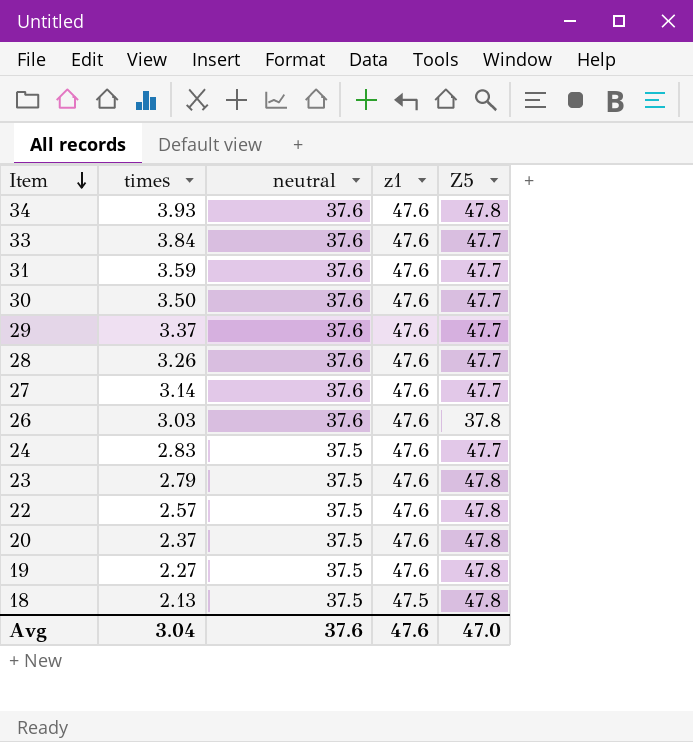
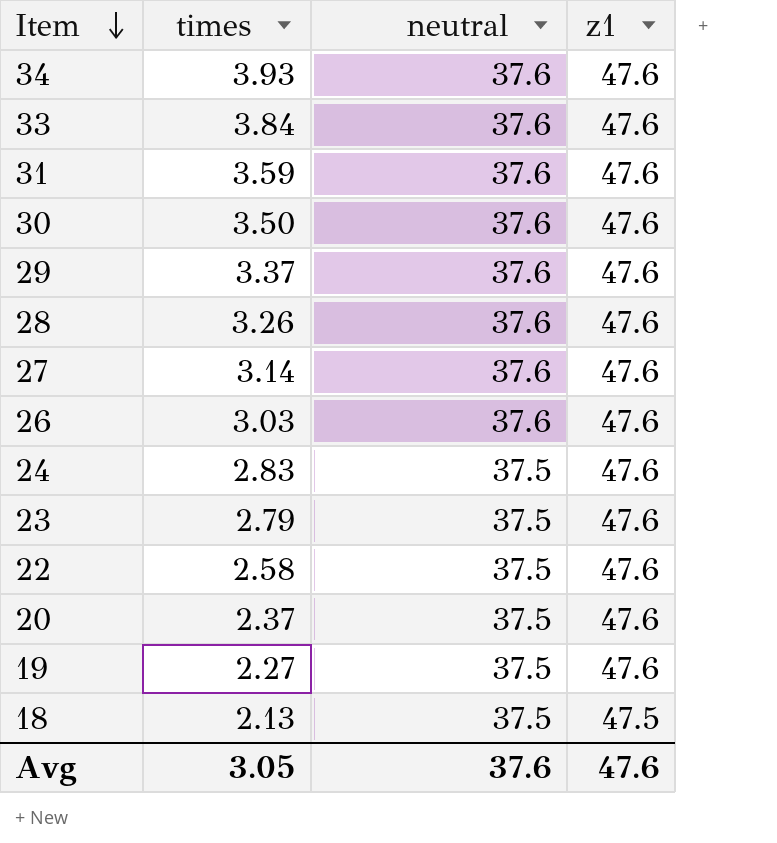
column Z5 | position: 5 -> none
22 | times: 2.57 -> 2.58
Avg | times: 3.04 -> 3.05

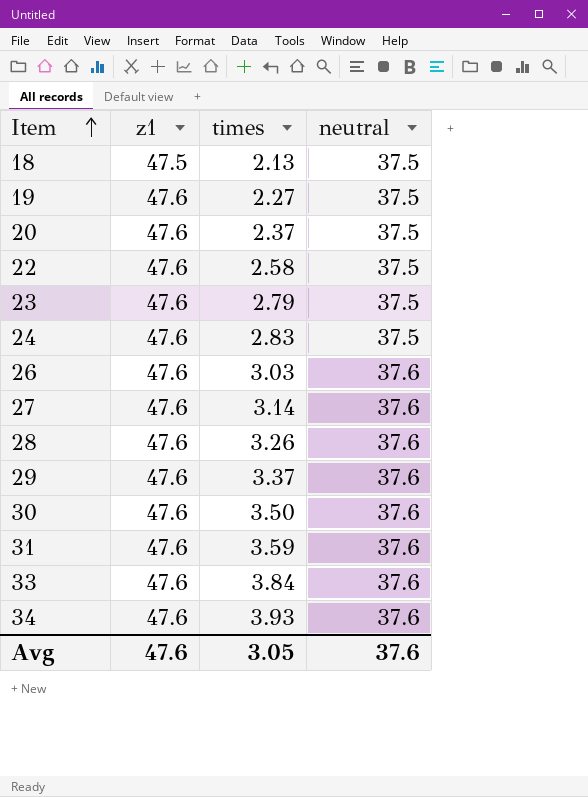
row order: Item descending -> Item ascending
column z1 | position: 4 -> 2

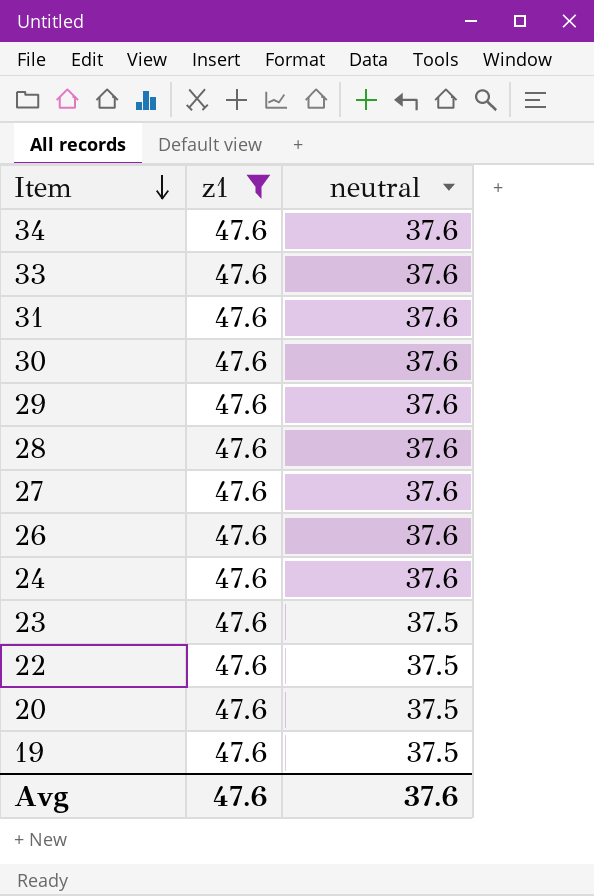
filter: none -> z1 = 47.6
row order: Item ascending -> Item descending
column times | position: 3 -> none
24 | neutral: 37.5 -> 37.6

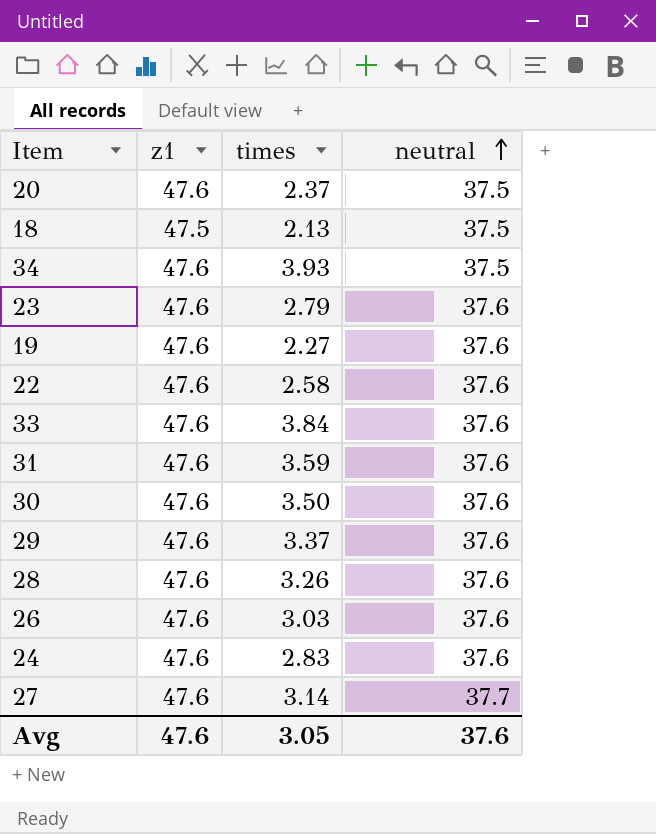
filter: z1 = 47.6 -> none
row order: Item descending -> neutral ascending
column times | position: none -> 3
34 | neutral: 37.6 -> 37.5
23 | neutral: 37.5 -> 37.6
19 | neutral: 37.5 -> 37.6
22 | neutral: 37.5 -> 37.6
27 | neutral: 37.6 -> 37.7

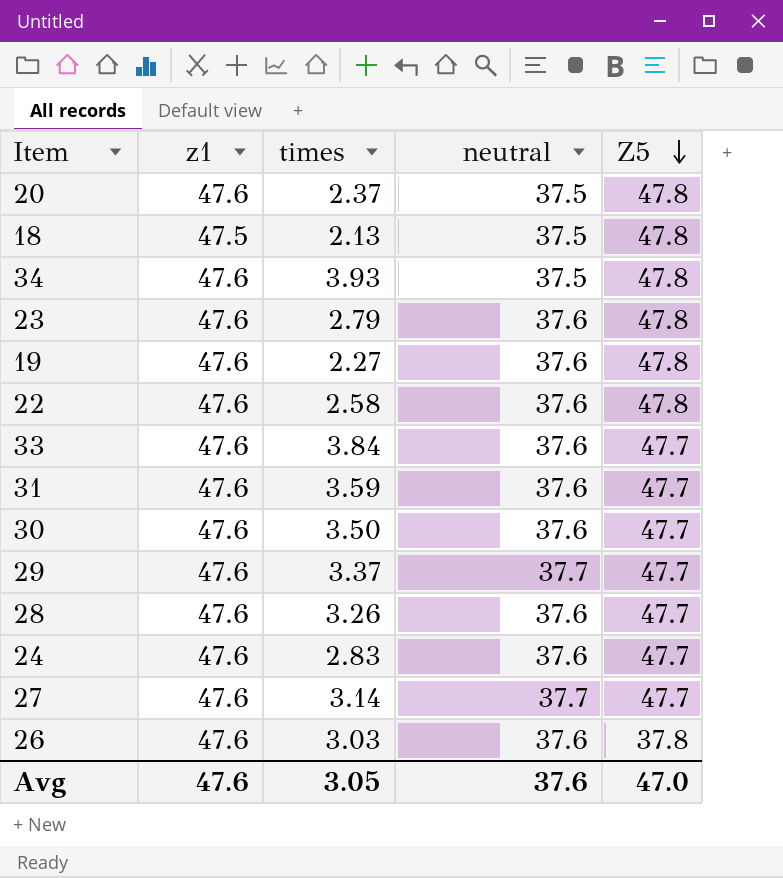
row order: neutral ascending -> Z5 descending
column Z5 | position: none -> 5
29 | neutral: 37.6 -> 37.7

